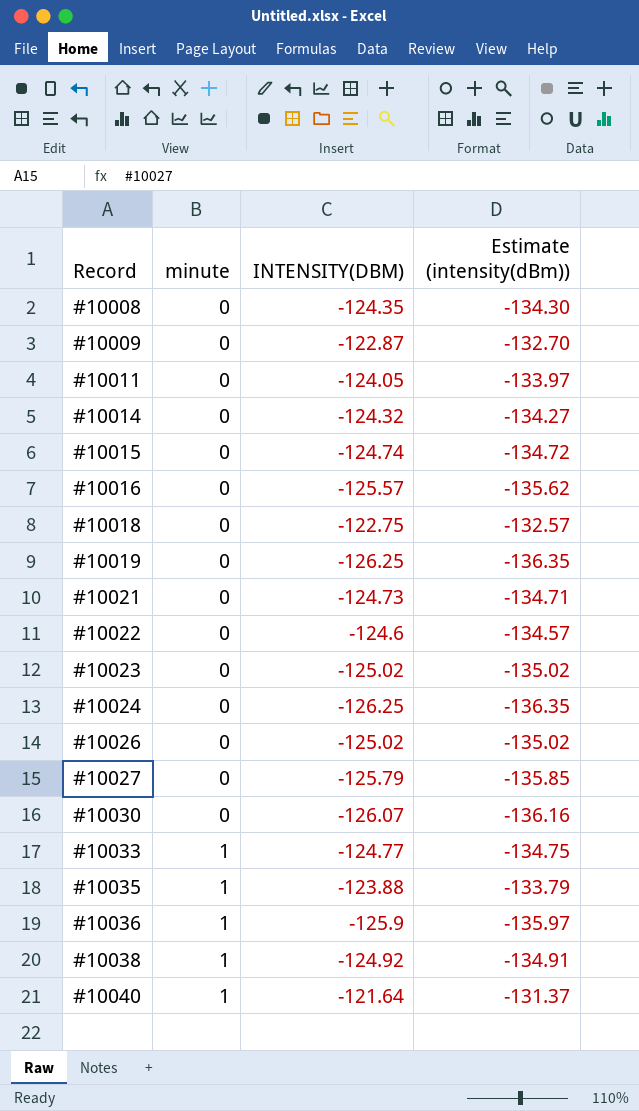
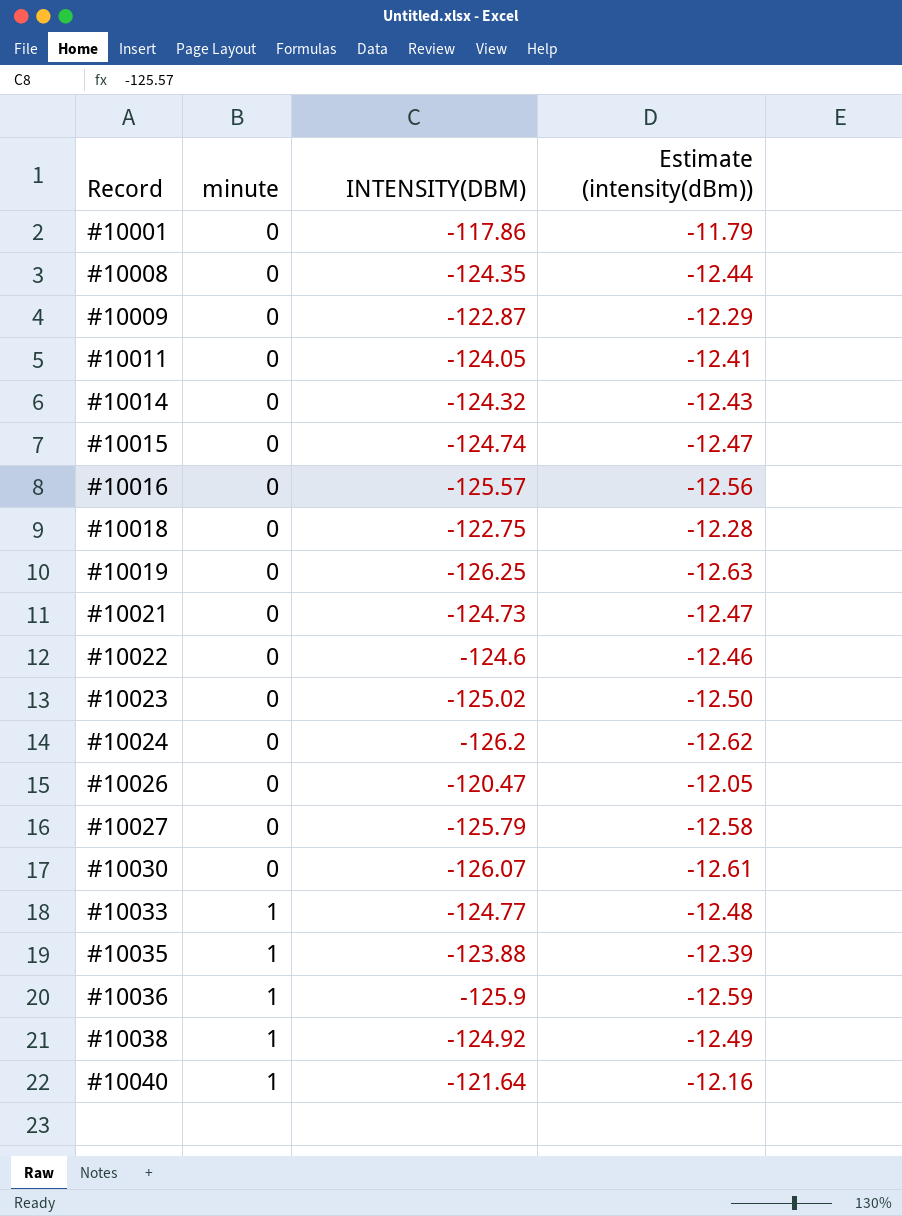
column Estimate (intensity(dBm)) | formula: [INTENSITY(DBM)] * 1.08 -> [INTENSITY(DBM)] * 0.1
row #10001: none -> 0 | -117.86 | -11.79
#10024 | INTENSITY(DBM): -126.25 -> -126.2
#10026 | INTENSITY(DBM): -125.02 -> -120.47

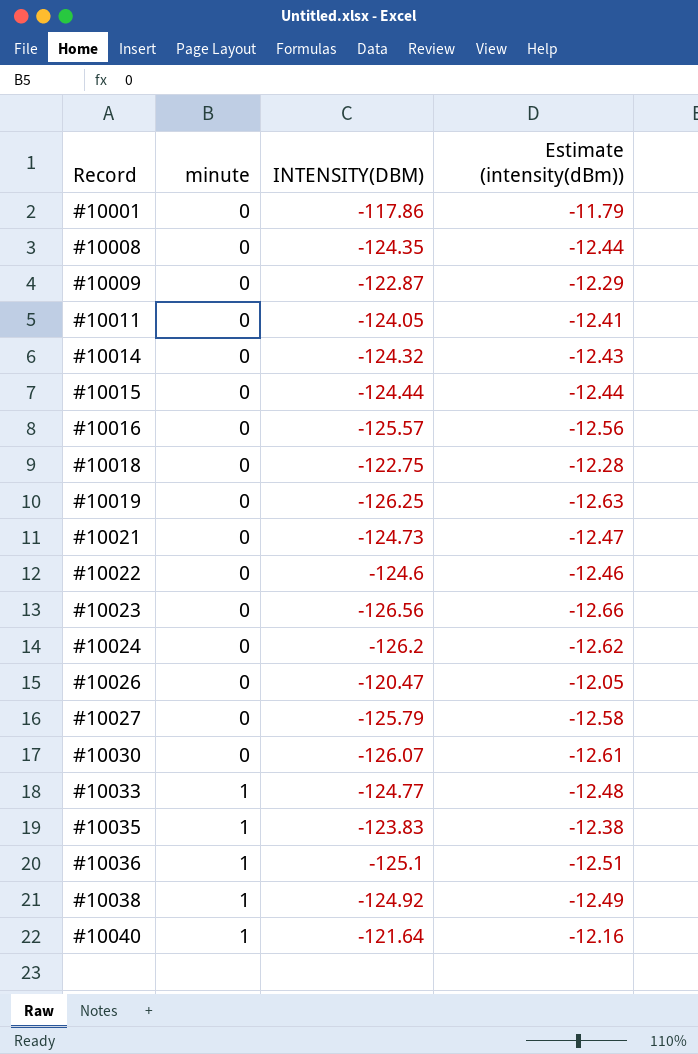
#10015 | INTENSITY(DBM): -124.74 -> -124.44
#10015 | Estimate (intensity(dBm)): -12.47 -> -12.44
#10023 | INTENSITY(DBM): -125.02 -> -126.56
#10023 | Estimate (intensity(dBm)): -12.50 -> -12.66
#10035 | INTENSITY(DBM): -123.88 -> -123.83
#10035 | Estimate (intensity(dBm)): -12.39 -> -12.38
#10036 | INTENSITY(DBM): -125.9 -> -125.1
#10036 | Estimate (intensity(dBm)): -12.59 -> -12.51

